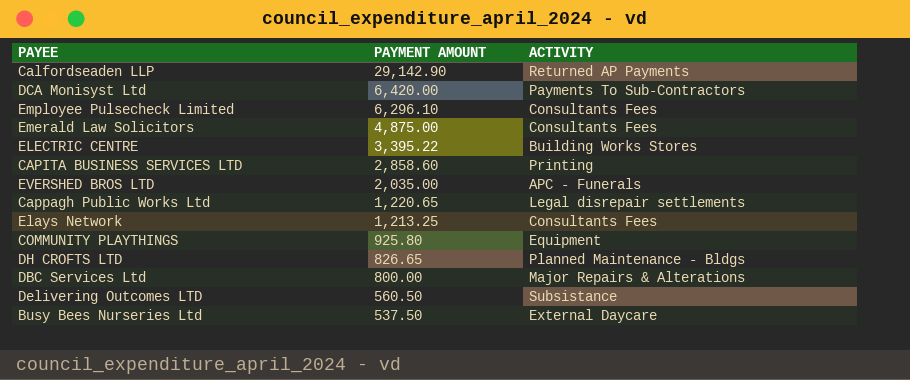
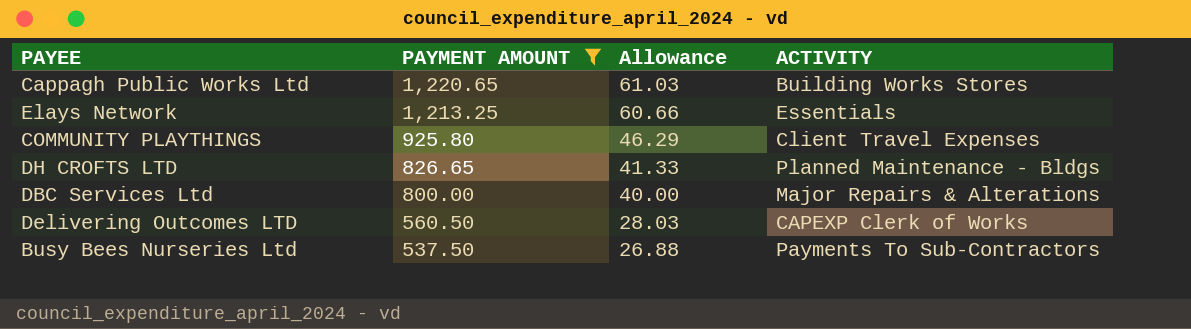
filter: none -> PAYMENT AMOUNT <= 1,220.65
column Allowance | formula: none -> [PAYMENT AMOUNT] * 0.05
Cappagh Public Works Ltd | ACTIVITY: Legal disrepair settlements -> Building Works Stores
Elays Network | ACTIVITY: Consultants Fees -> Essentials
COMMUNITY PLAYTHINGS | ACTIVITY: Equipment -> Client Travel Expenses
Delivering Outcomes LTD | ACTIVITY: Subsistance -> CAPEXP Clerk of Works
Busy Bees Nurseries Ltd | ACTIVITY: External Daycare -> Payments To Sub-Contractors

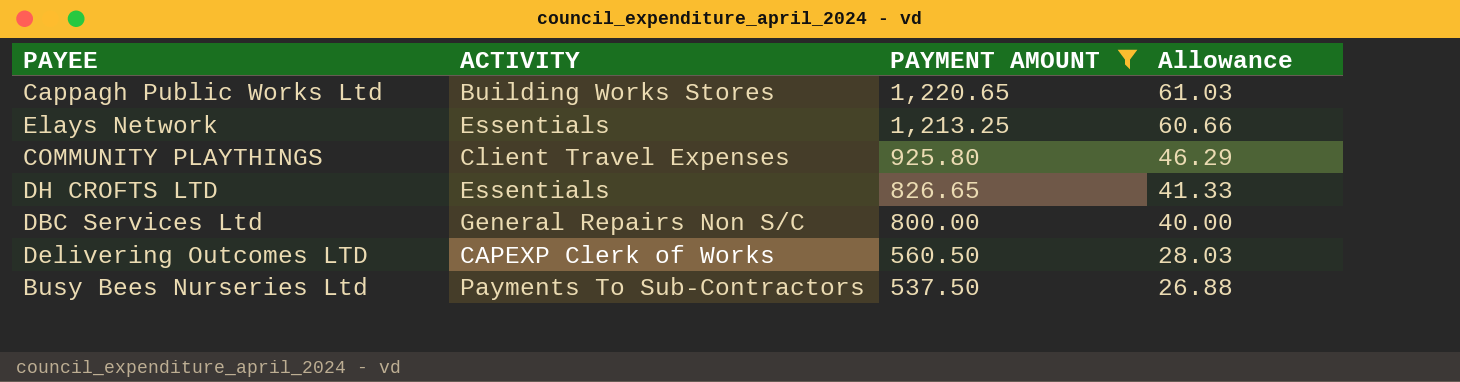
column ACTIVITY | position: 4 -> 2
DH CROFTS LTD | ACTIVITY: Planned Maintenance - Bldgs -> Essentials
DBC Services Ltd | ACTIVITY: Major Repairs & Alterations -> General Repairs Non S/C

